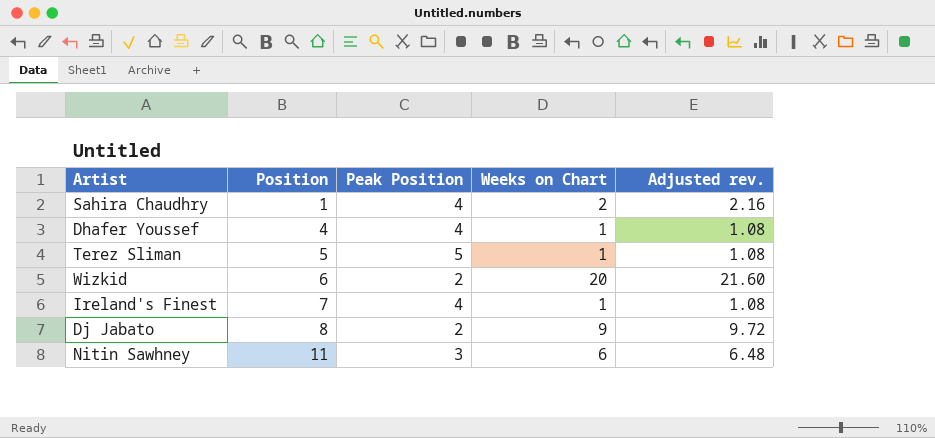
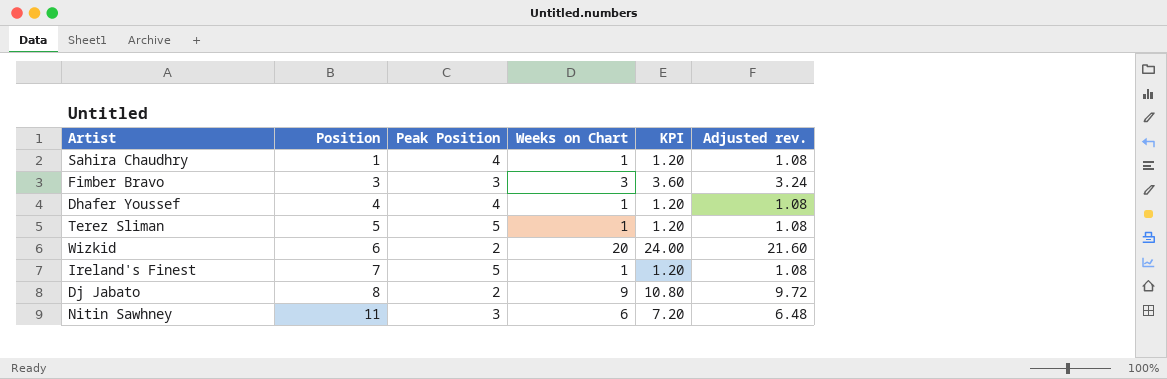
column KPI | formula: none -> [Weeks on Chart] * 1.2
Sahira Chaudhry | Weeks on Chart: 2 -> 1
Sahira Chaudhry | Adjusted rev.: 2.16 -> 1.08
row Fimber Bravo: none -> 3 | 3 | 3 | 3.60 | 3.24
Ireland's Finest | Peak Position: 4 -> 5

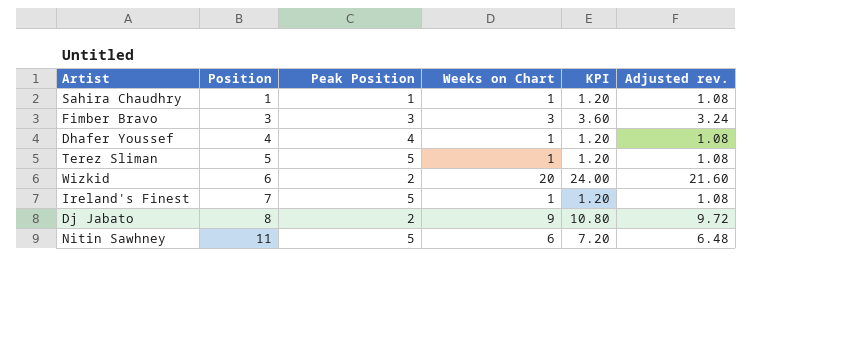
Sahira Chaudhry | Peak Position: 4 -> 1
Nitin Sawhney | Peak Position: 3 -> 5

